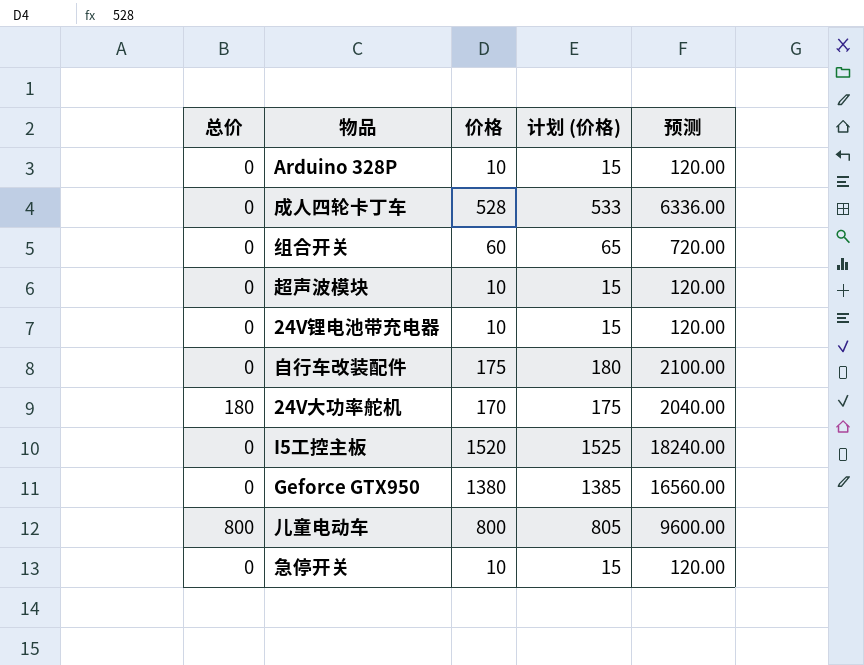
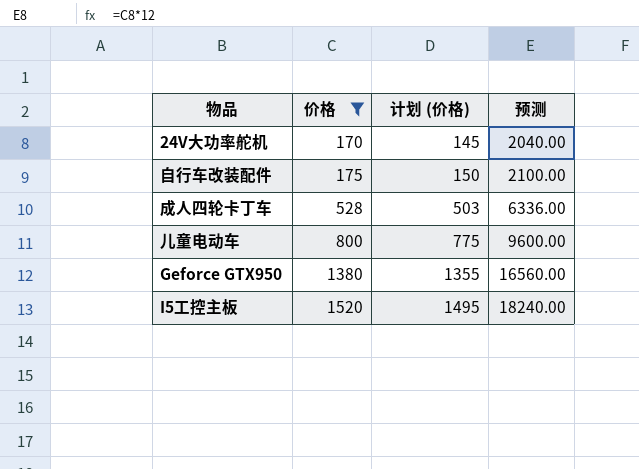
filter: none -> 价格 >= 170
row order: none -> 价格 ascending
column 总价 | position: 1 -> none
column 计划 (价格) | formula: [价格] + 5 -> [价格] - 25

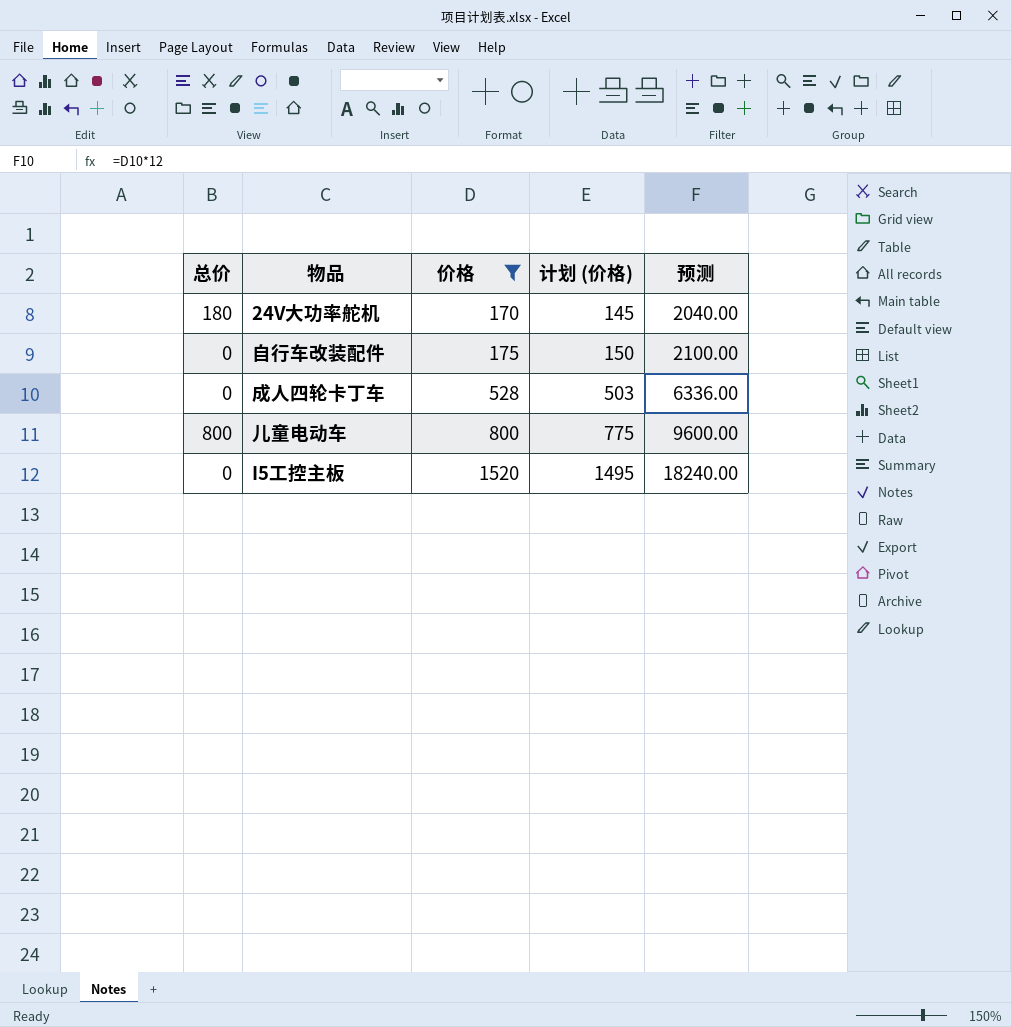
column 总价 | position: none -> 1
row Geforce GTX950: 1380 | 1355 | 16560.00 -> none

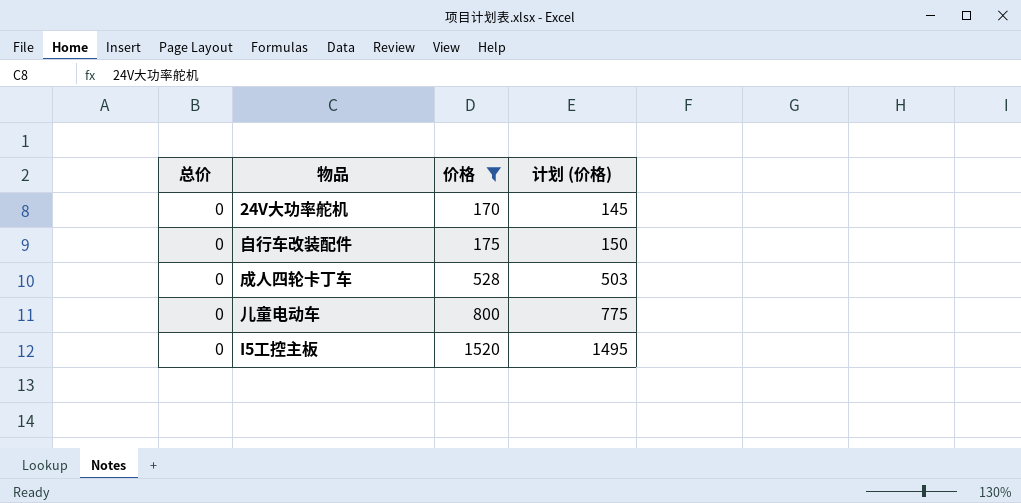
column 预测 | formula: [价格] * 12 -> none
24V大功率舵机 | 总价: 180 -> 0
儿童电动车 | 总价: 800 -> 0

